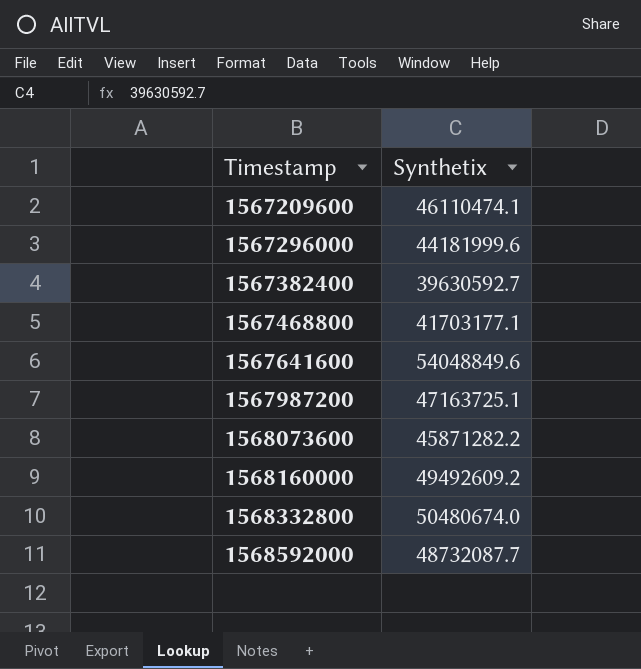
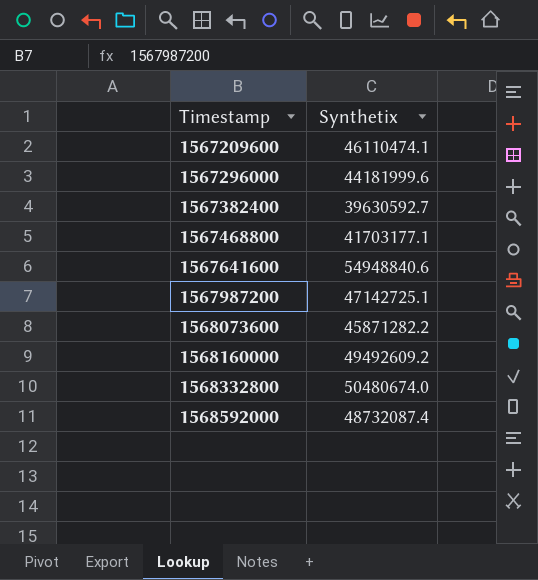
1567641600 | Synthetix: 54048849.6 -> 54948840.6
1567987200 | Synthetix: 47163725.1 -> 47142725.1
1568592000 | Synthetix: 48732087.7 -> 48732087.4

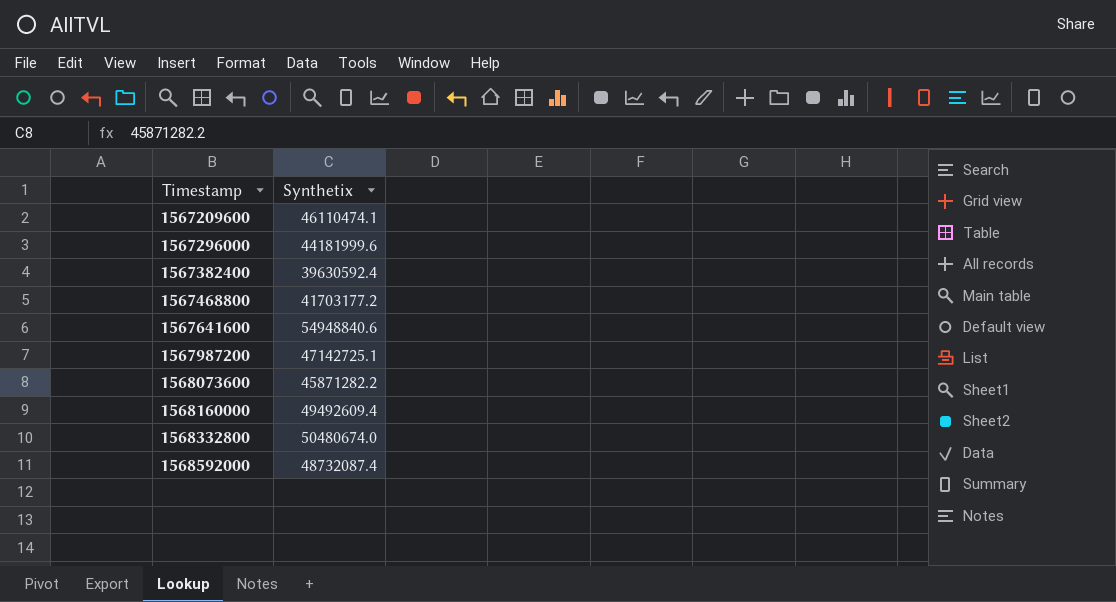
1567382400 | Synthetix: 39630592.7 -> 39630592.4
1567468800 | Synthetix: 41703177.1 -> 41703177.2
1568160000 | Synthetix: 49492609.2 -> 49492609.4

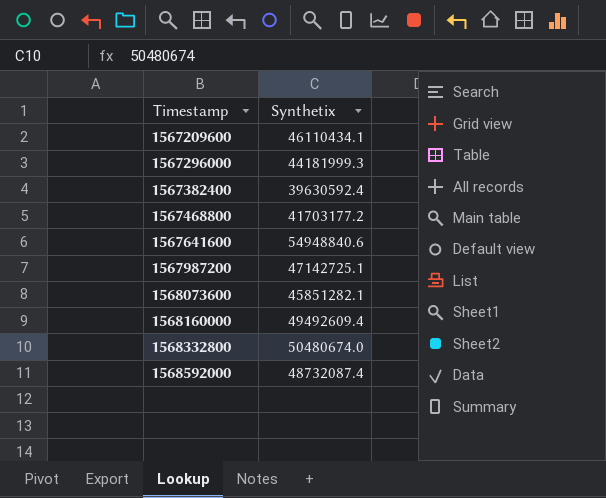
1567209600 | Synthetix: 46110474.1 -> 46110434.1
1567296000 | Synthetix: 44181999.6 -> 44181999.3
1568073600 | Synthetix: 45871282.2 -> 45851282.1

